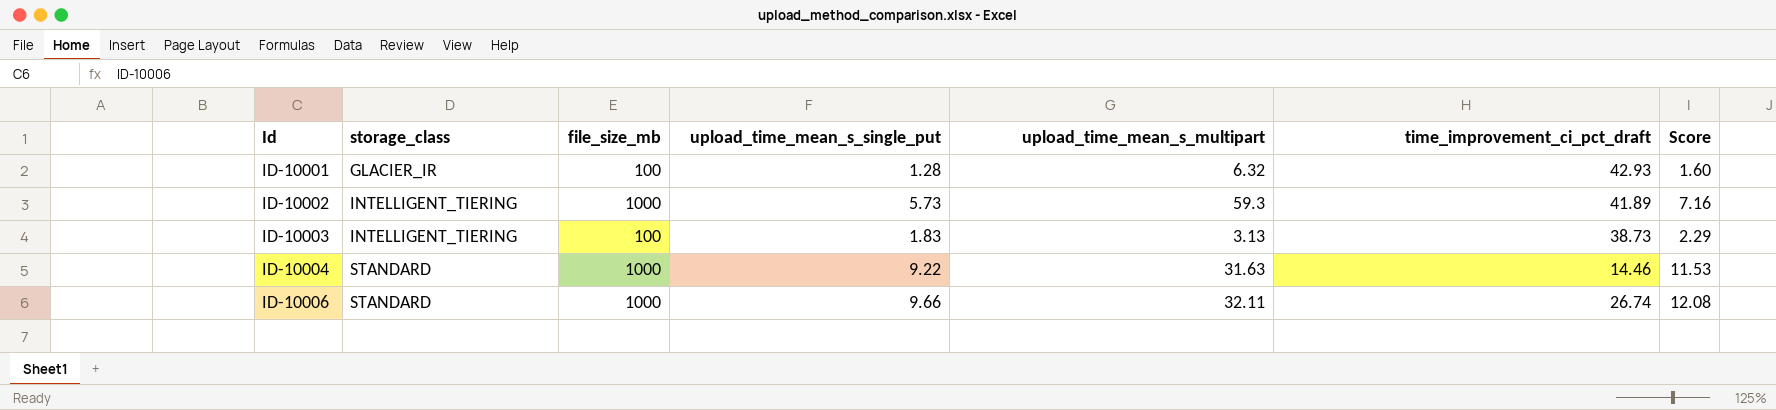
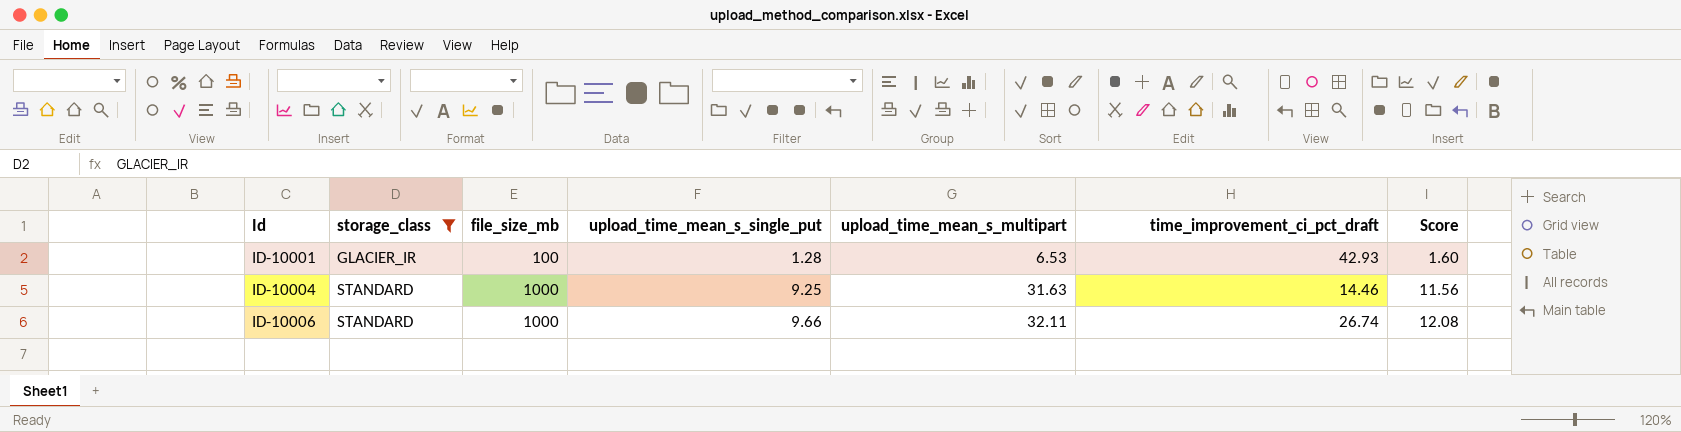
filter: none -> storage_class != INTELLIGENT_TIERING
ID-10001 | upload_time_mean_s_multipart: 6.32 -> 6.53
ID-10004 | upload_time_mean_s_single_put: 9.22 -> 9.25
ID-10004 | Score: 11.53 -> 11.56

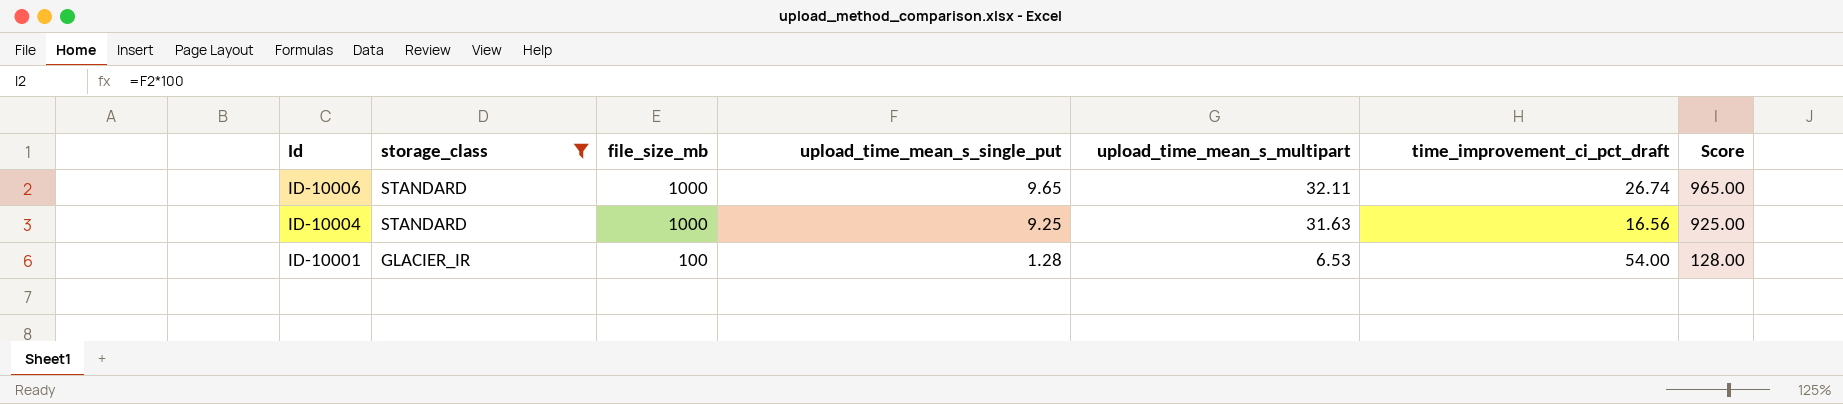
row order: Id ascending -> Id descending
column Score | formula: [upload_time_mean_s_single_put] * 1.25 -> [upload_time_mean_s_single_put] * 100
ID-10006 | upload_time_mean_s_single_put: 9.66 -> 9.65
ID-10004 | time_improvement_ci_pct_draft: 14.46 -> 16.56
ID-10001 | time_improvement_ci_pct_draft: 42.93 -> 54.00

